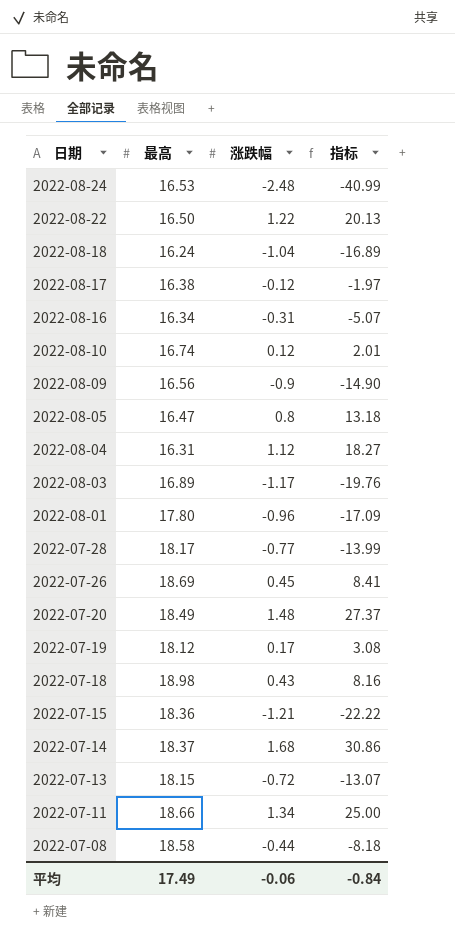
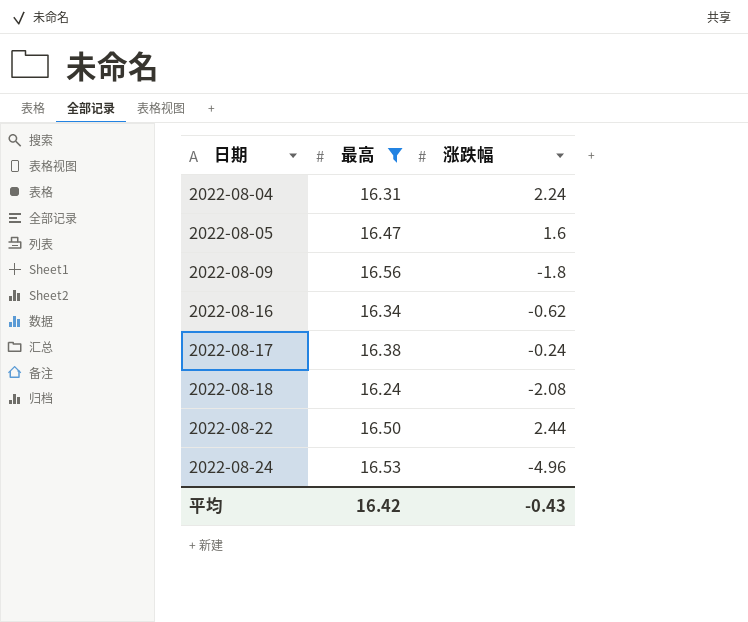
filter: none -> 最高 <= 16.56
row order: 日期 descending -> 日期 ascending
column 指标 | formula: [最高] * [涨跌幅] -> none
2022-08-04 | 涨跌幅: 1.12 -> 2.24
2022-08-05 | 涨跌幅: 0.8 -> 1.6
2022-08-09 | 涨跌幅: -0.9 -> -1.8
2022-08-16 | 涨跌幅: -0.31 -> -0.62
2022-08-17 | 涨跌幅: -0.12 -> -0.24
2022-08-18 | 涨跌幅: -1.04 -> -2.08
2022-08-22 | 涨跌幅: 1.22 -> 2.44
2022-08-24 | 涨跌幅: -2.48 -> -4.96
平均 | 最高: 17.49 -> 16.42
平均 | 涨跌幅: -0.06 -> -0.43

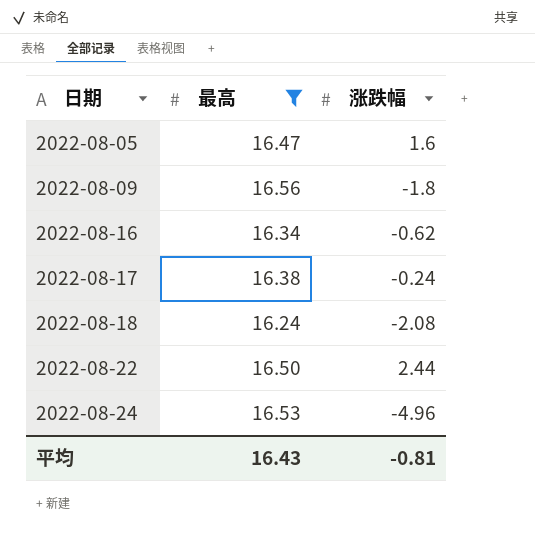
row 2022-08-04: 16.31 | 2.24 -> none
平均 | 最高: 16.42 -> 16.43
平均 | 涨跌幅: -0.43 -> -0.81

